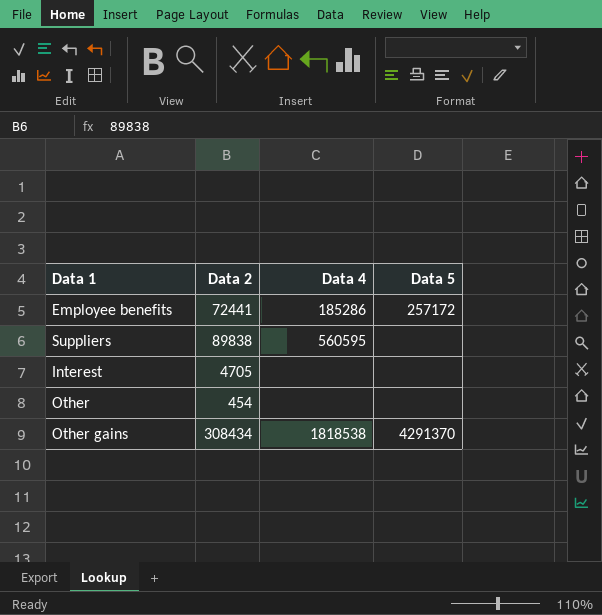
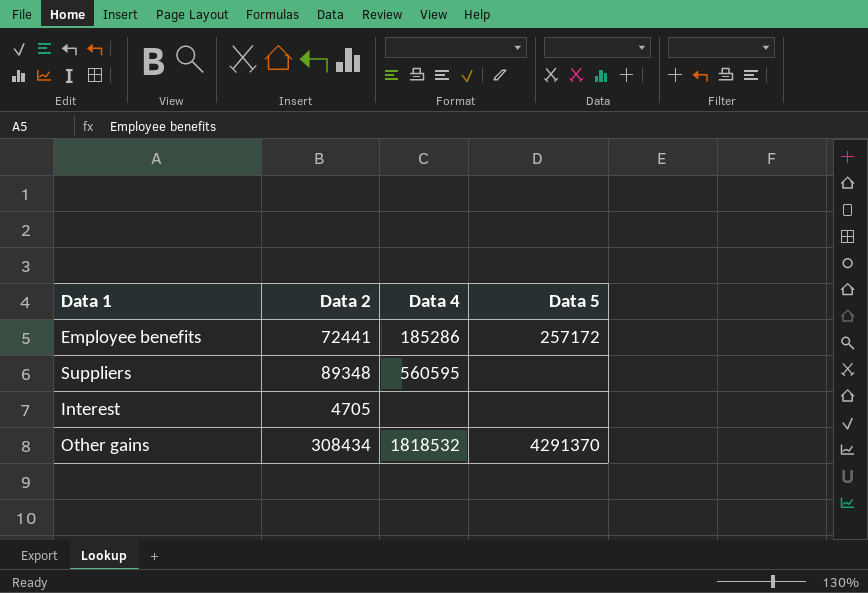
row Other: 454 | none | none -> none
Suppliers | Data 2: 89838 -> 89348
Other gains | Data 4: 1818538 -> 1818532

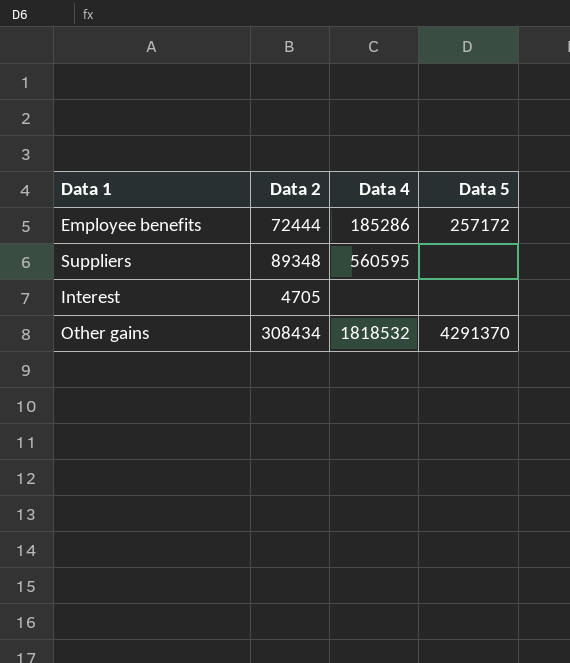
Employee benefits | Data 2: 72441 -> 72444

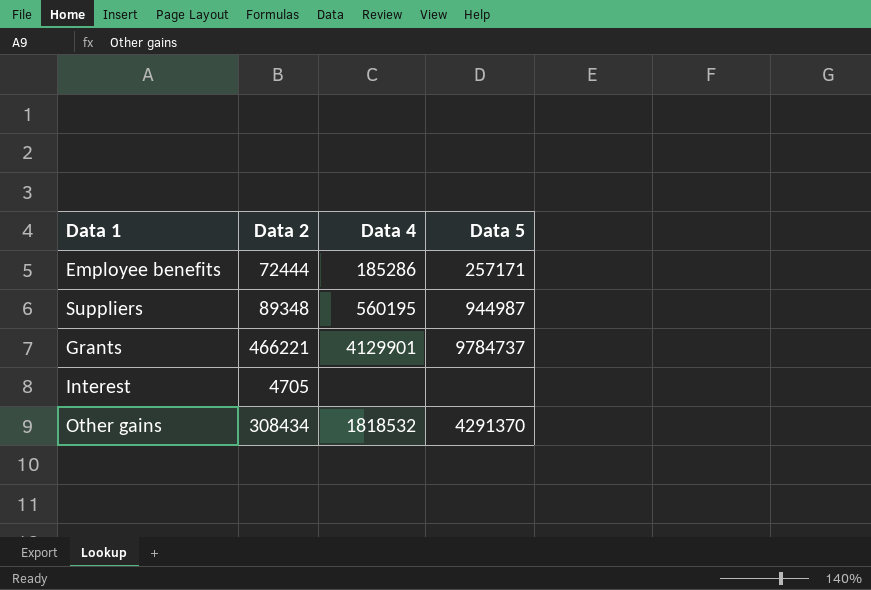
Employee benefits | Data 5: 257172 -> 257171
Suppliers | Data 4: 560595 -> 560195
Suppliers | Data 5: none -> 944987
row Grants: none -> 466221 | 4129901 | 9784737

